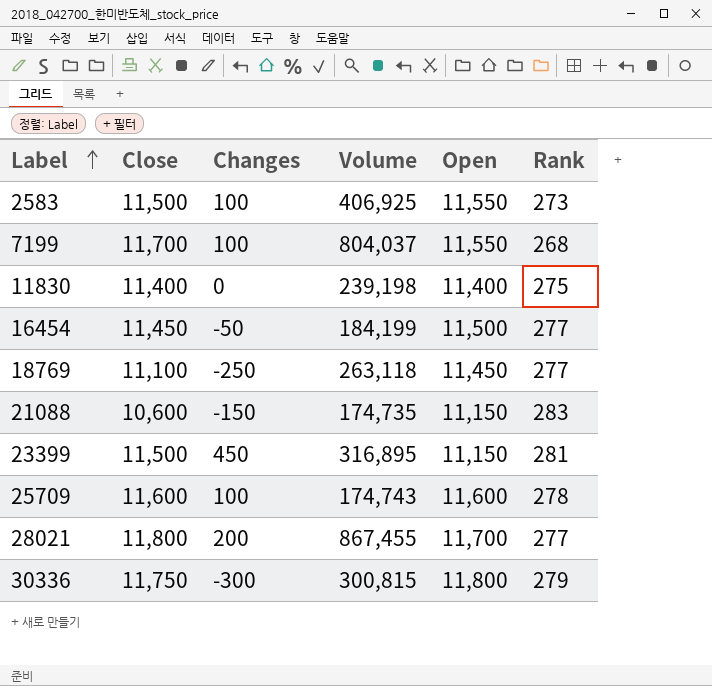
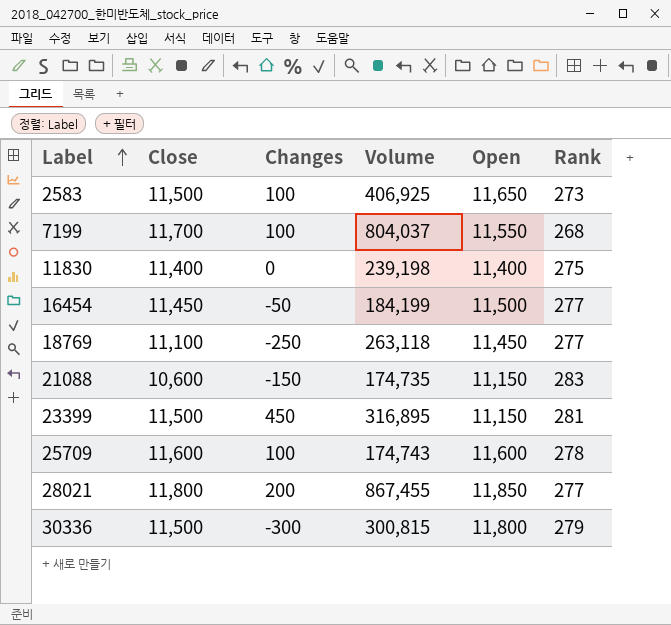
2583 | Open: 11,550 -> 11,650
28021 | Open: 11,700 -> 11,850
30336 | Close: 11,750 -> 11,500

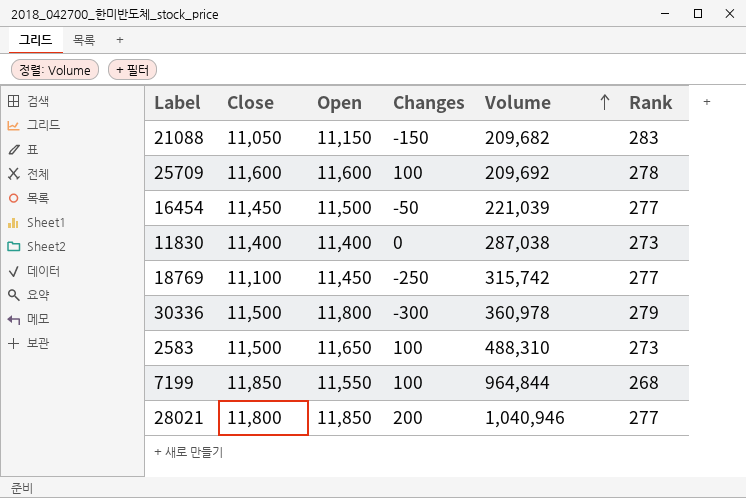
row order: Label ascending -> Volume ascending
column Open | position: 5 -> 3
row 23399: 11,500 | 450 | 316,895 | 11,150 | 281 -> none
21088 | Close: 10,600 -> 11,050
21088 | Volume: 174,735 -> 209,682
25709 | Volume: 174,743 -> 209,692
16454 | Volume: 184,199 -> 221,039
11830 | Volume: 239,198 -> 287,038
11830 | Rank: 275 -> 273
18769 | Volume: 263,118 -> 315,742
30336 | Volume: 300,815 -> 360,978
2583 | Volume: 406,925 -> 488,310
7199 | Close: 11,700 -> 11,850
7199 | Volume: 804,037 -> 964,844
28021 | Volume: 867,455 -> 1,040,946

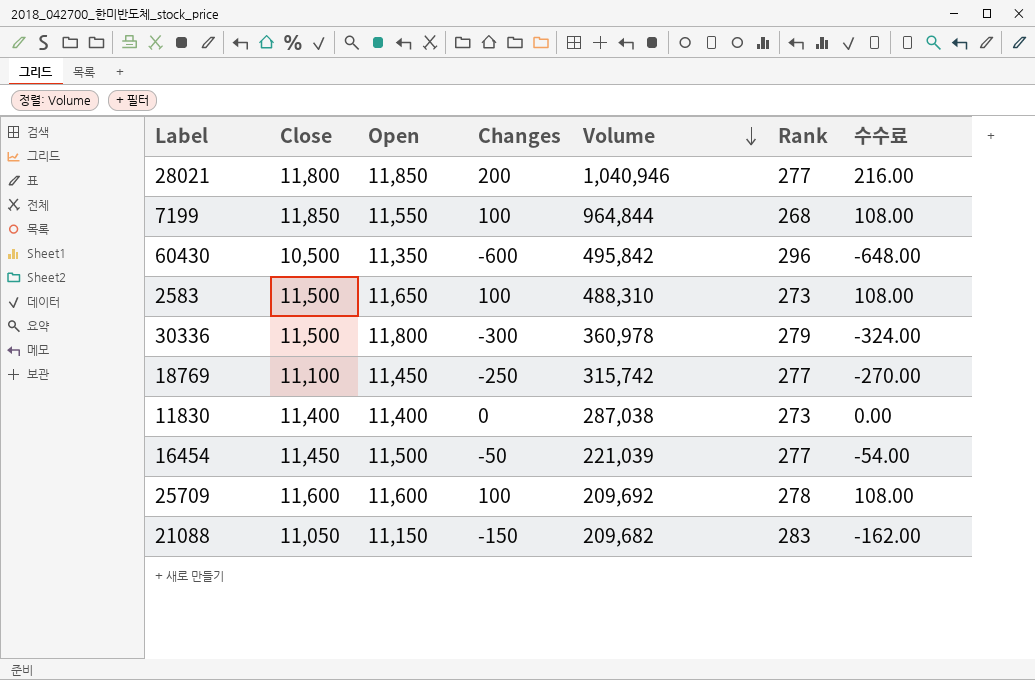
row order: Volume ascending -> Volume descending
column 수수료 | formula: none -> [Changes] * 1.08
row 60430: none -> 10,500 | 11,350 | -600 | 495,842 | 296 | -648.00

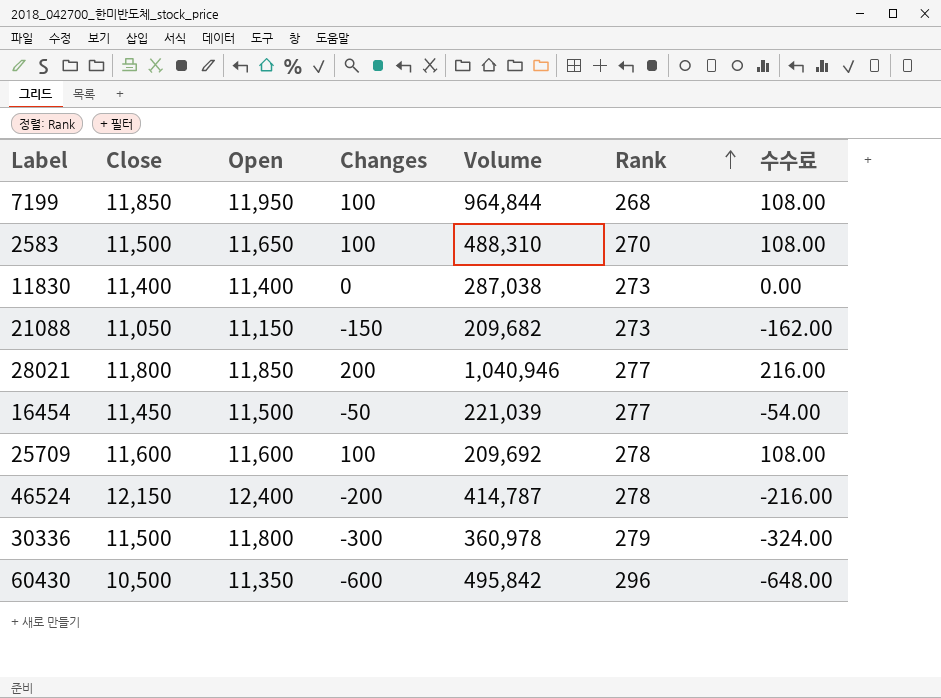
row order: Volume descending -> Rank ascending
row 18769: 11,100 | 11,450 | -250 | 315,742 | 277 | -270.00 -> none
7199 | Open: 11,550 -> 11,950
2583 | Rank: 273 -> 270
21088 | Rank: 283 -> 273
row 46524: none -> 12,150 | 12,400 | -200 | 414,787 | 278 | -216.00

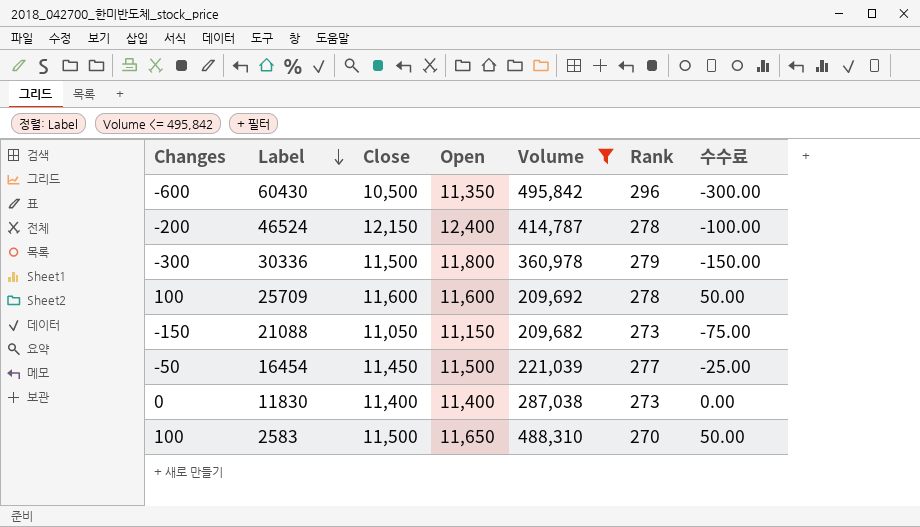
filter: none -> Volume <= 495,842
row order: Rank ascending -> Label descending
column Changes | position: 4 -> 1
column 수수료 | formula: [Changes] * 1.08 -> [Changes] * 0.5

